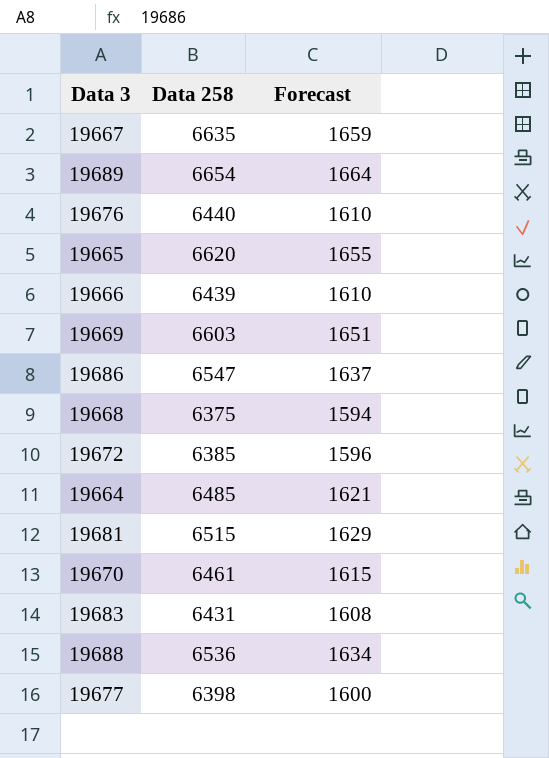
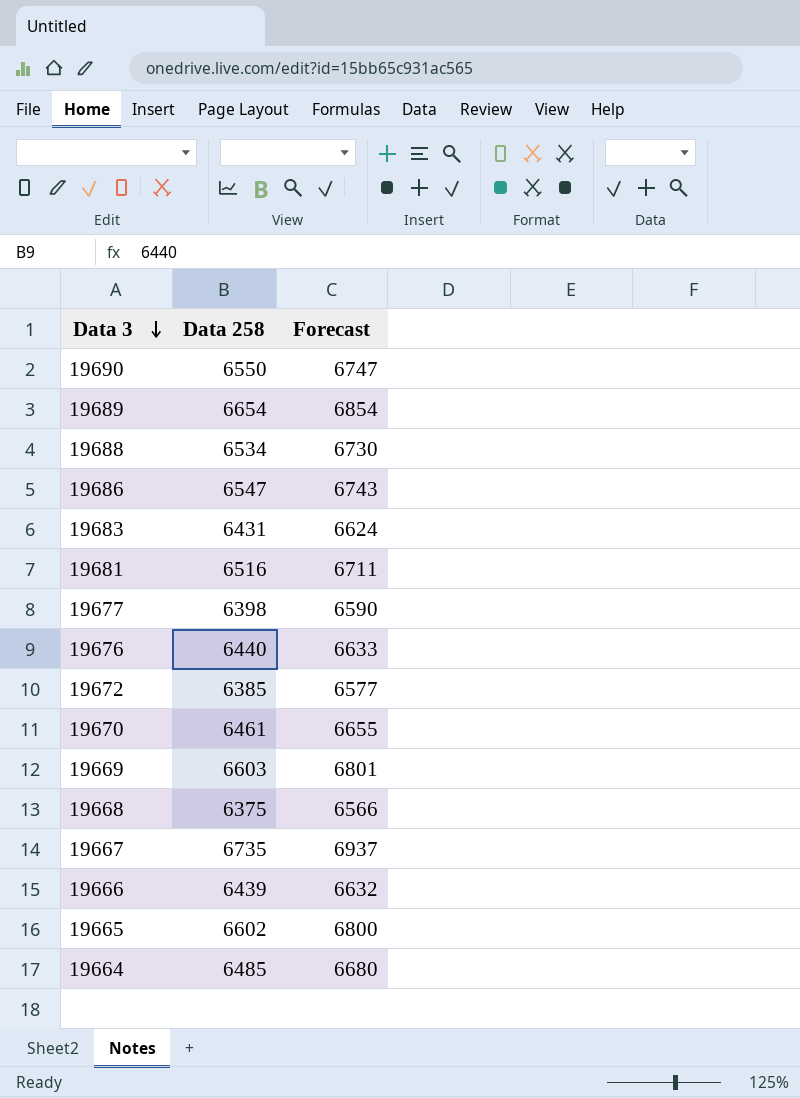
row order: none -> Data 3 descending
column Forecast | formula: [Data 258] * 0.25 -> [Data 258] * 1.03
row 19690: none -> 6550 | 6747
19688 | Data 258: 6536 -> 6534
19681 | Data 258: 6515 -> 6516
19667 | Data 258: 6635 -> 6735
19665 | Data 258: 6620 -> 6602

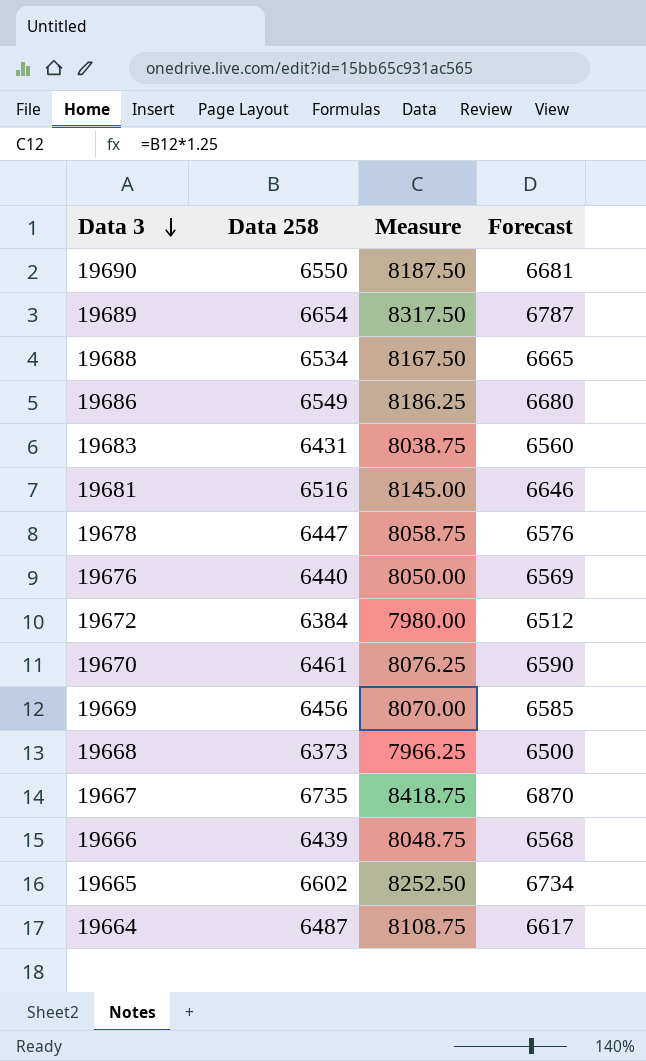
column Measure | formula: none -> [Data 258] * 1.25
column Forecast | formula: [Data 258] * 1.03 -> [Data 258] * 1.02
row 19677: 6398 | 6590 -> none
19686 | Data 258: 6547 -> 6549
row 19678: none -> 6447 | 8058.75 | 6576
19672 | Data 258: 6385 -> 6384
19669 | Data 258: 6603 -> 6456
19668 | Data 258: 6375 -> 6373
19664 | Data 258: 6485 -> 6487

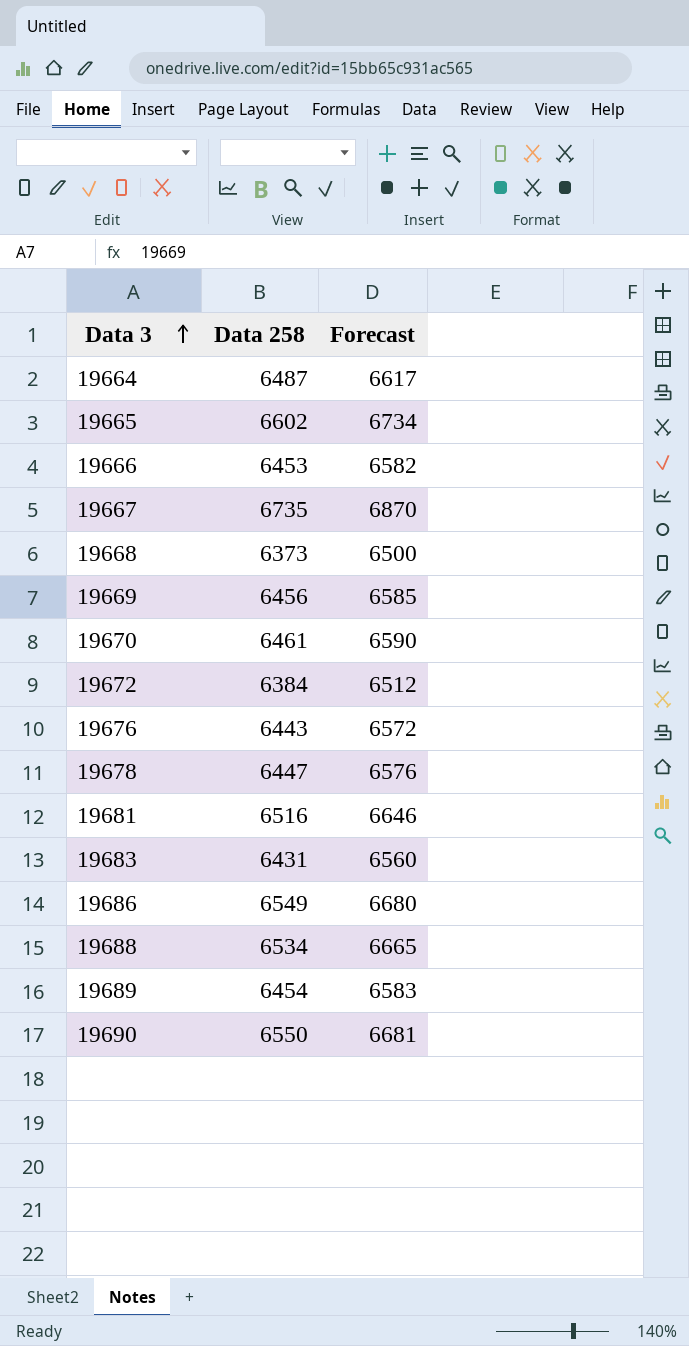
row order: Data 3 descending -> Data 3 ascending
column Measure | formula: [Data 258] * 1.25 -> none
19666 | Data 258: 6439 -> 6453
19666 | Forecast: 6568 -> 6582
19676 | Data 258: 6440 -> 6443
19676 | Forecast: 6569 -> 6572
19689 | Data 258: 6654 -> 6454
19689 | Forecast: 6787 -> 6583

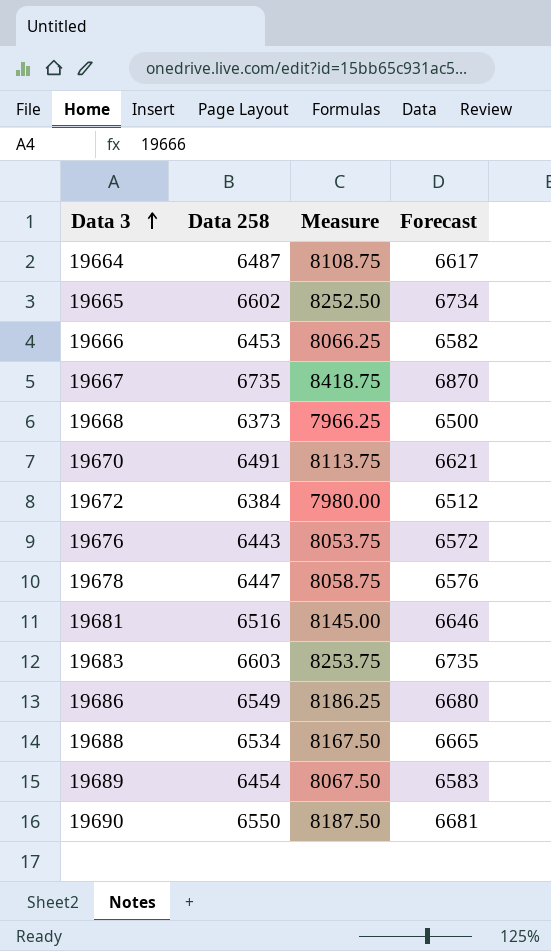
column Measure | formula: none -> [Data 258] * 1.25
row 19669: 6456 | 6585 -> none
19670 | Data 258: 6461 -> 6491
19670 | Forecast: 6590 -> 6621
19683 | Data 258: 6431 -> 6603
19683 | Forecast: 6560 -> 6735

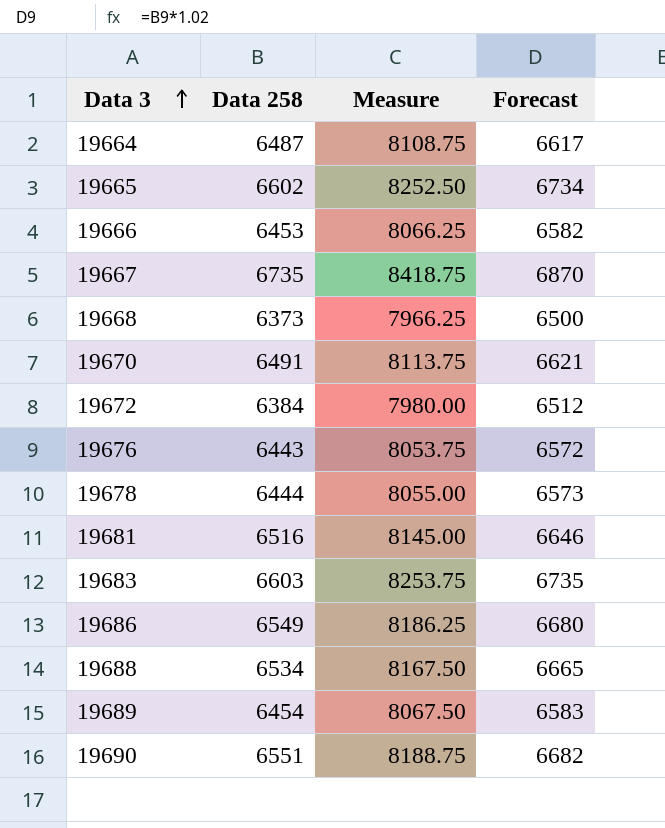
19678 | Data 258: 6447 -> 6444
19678 | Measure: 8058.75 -> 8055.00
19678 | Forecast: 6576 -> 6573
19690 | Data 258: 6550 -> 6551
19690 | Measure: 8187.50 -> 8188.75
19690 | Forecast: 6681 -> 6682

